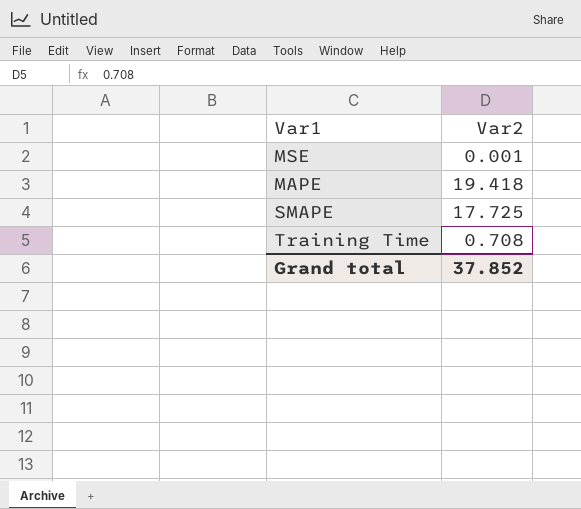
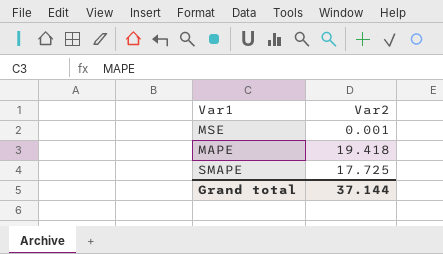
row Training Time: 0.708 -> none
Grand total | Var2: 37.852 -> 37.144

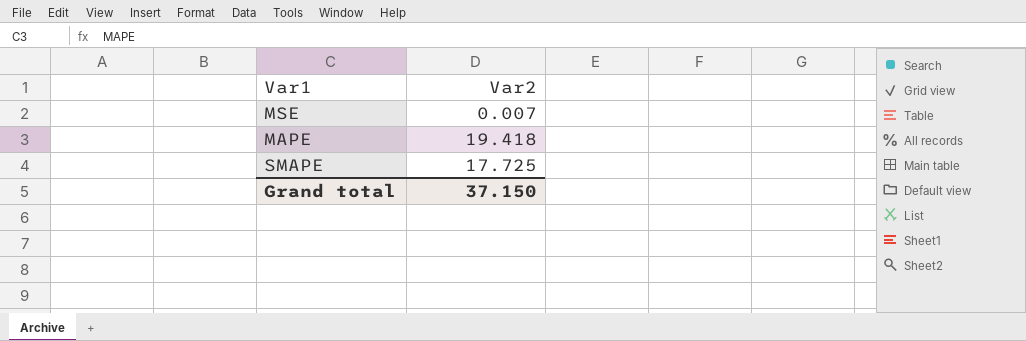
MSE | Var2: 0.001 -> 0.007
Grand total | Var2: 37.144 -> 37.150

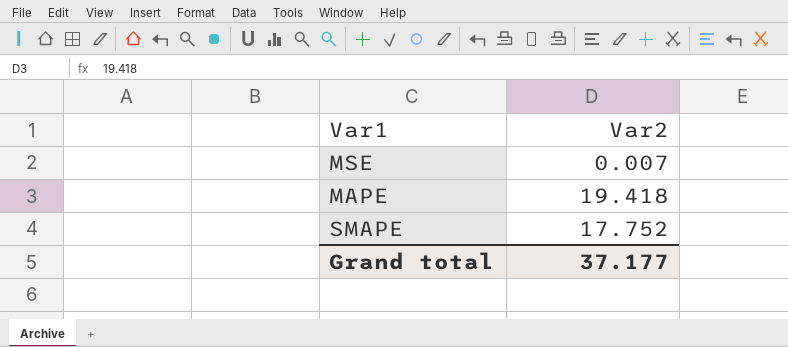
SMAPE | Var2: 17.725 -> 17.752
Grand total | Var2: 37.150 -> 37.177

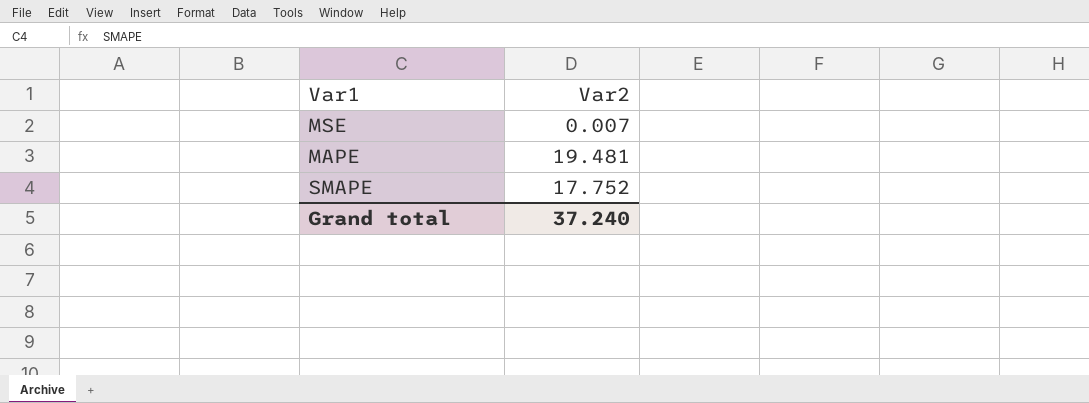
MAPE | Var2: 19.418 -> 19.481
Grand total | Var2: 37.177 -> 37.240

